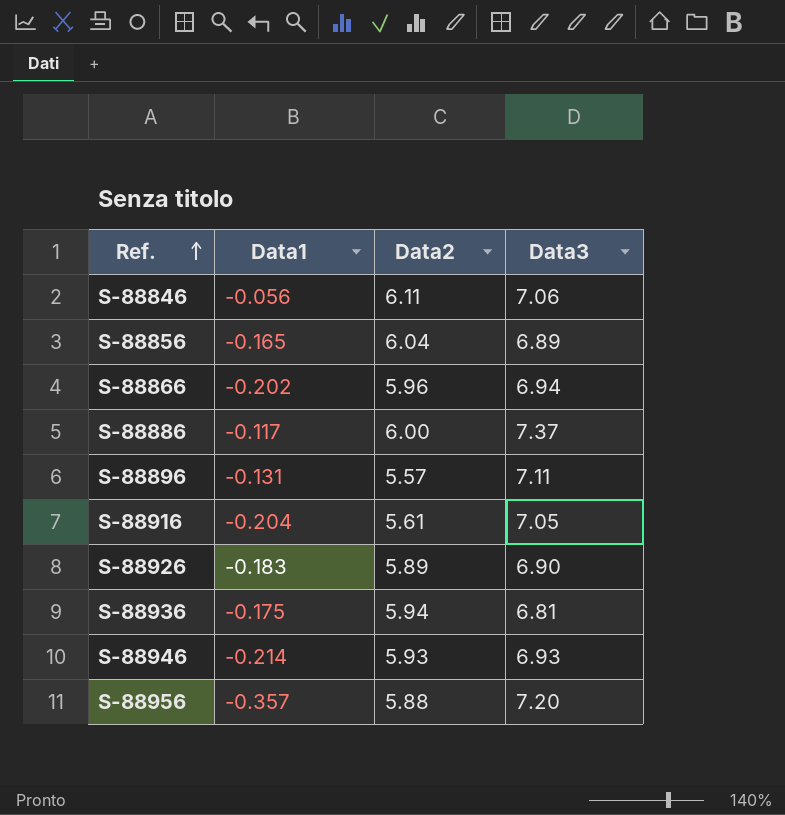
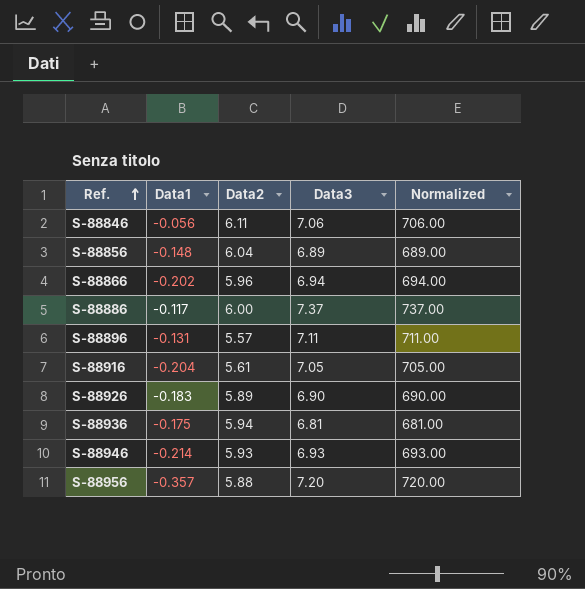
column Normalized | formula: none -> [Data3] * 100
S-88856 | Data1: -0.165 -> -0.148

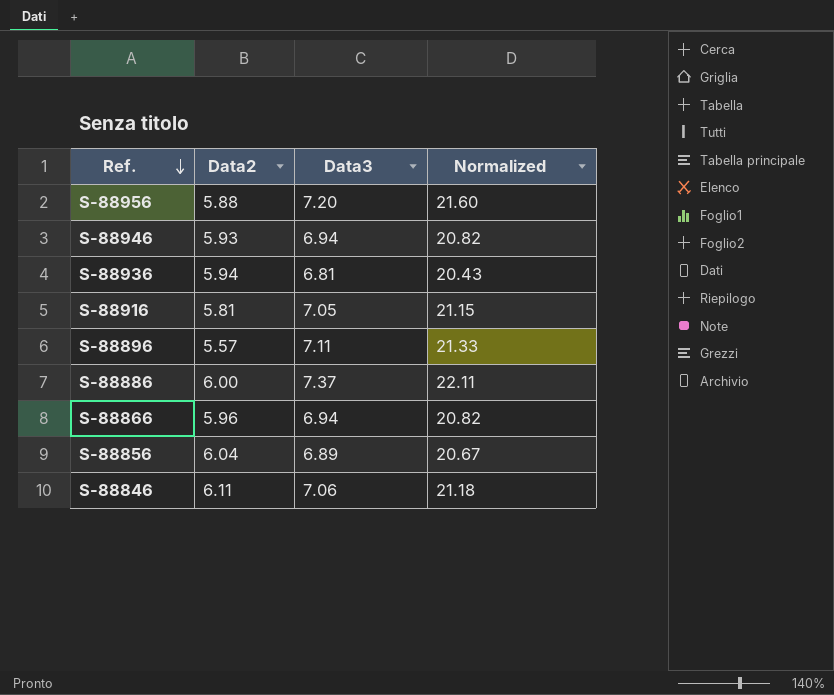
row order: Ref. ascending -> Ref. descending
column Data1 | position: 2 -> none
column Normalized | formula: [Data3] * 100 -> [Data3] * 3
row S-88926: -0.183 | 5.89 | 6.90 | 690.00 -> none
S-88946 | Data3: 6.93 -> 6.94
S-88916 | Data2: 5.61 -> 5.81

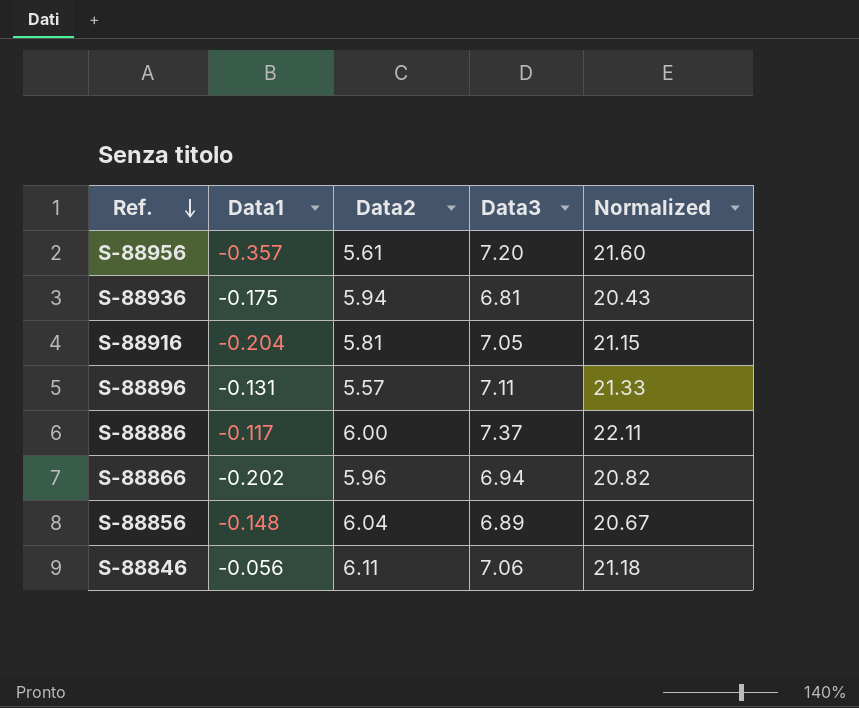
column Data1 | position: none -> 2
row S-88946: 5.93 | 6.94 | 20.82 -> none
S-88956 | Data2: 5.88 -> 5.61

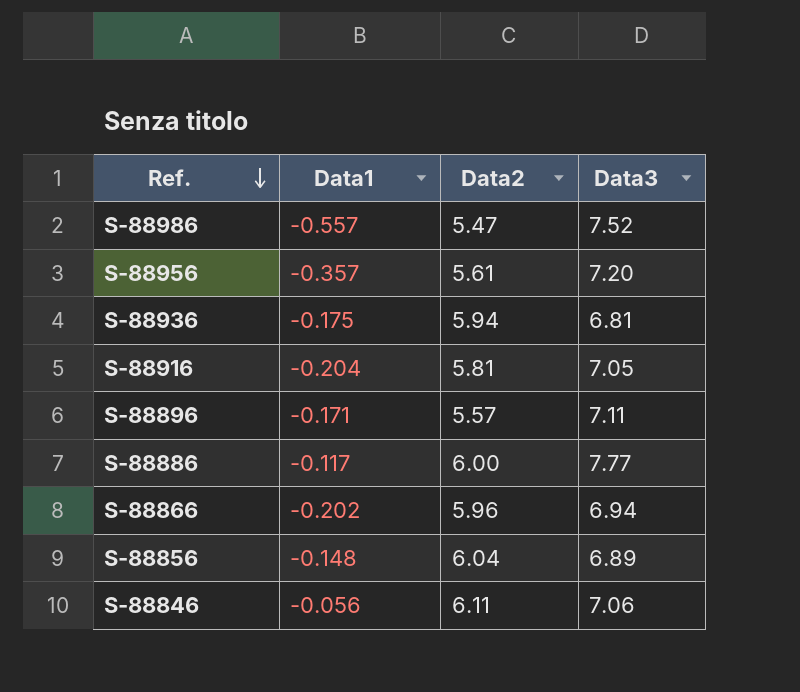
column Normalized | formula: [Data3] * 3 -> none
row S-88986: none -> -0.557 | 5.47 | 7.52
S-88896 | Data1: -0.131 -> -0.171
S-88886 | Data3: 7.37 -> 7.77

